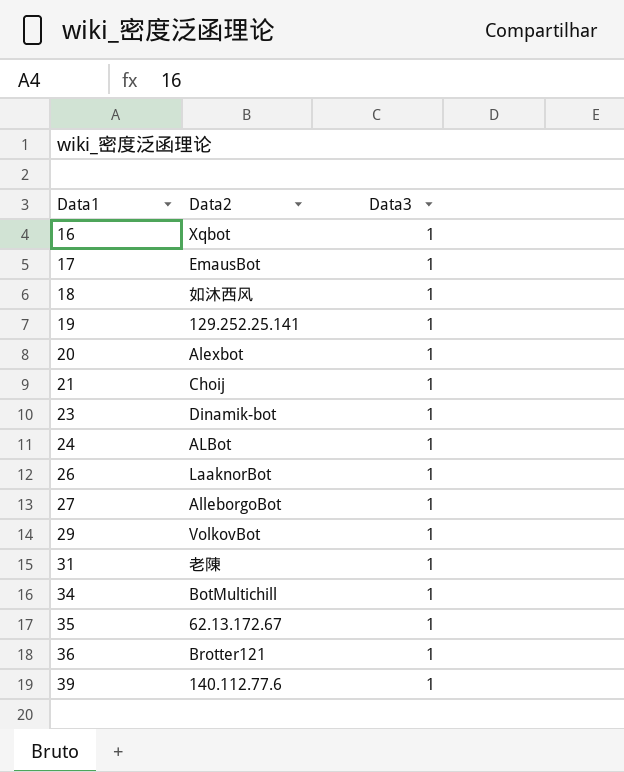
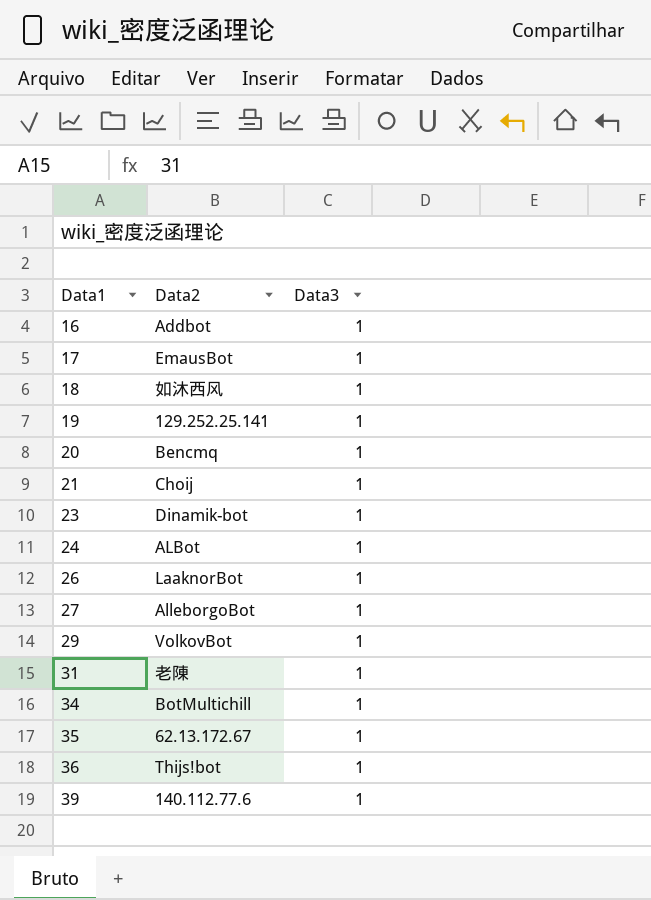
16 | Data2: Xqbot -> Addbot
20 | Data2: Alexbot -> Bencmq
36 | Data2: Brotter121 -> Thijs!bot

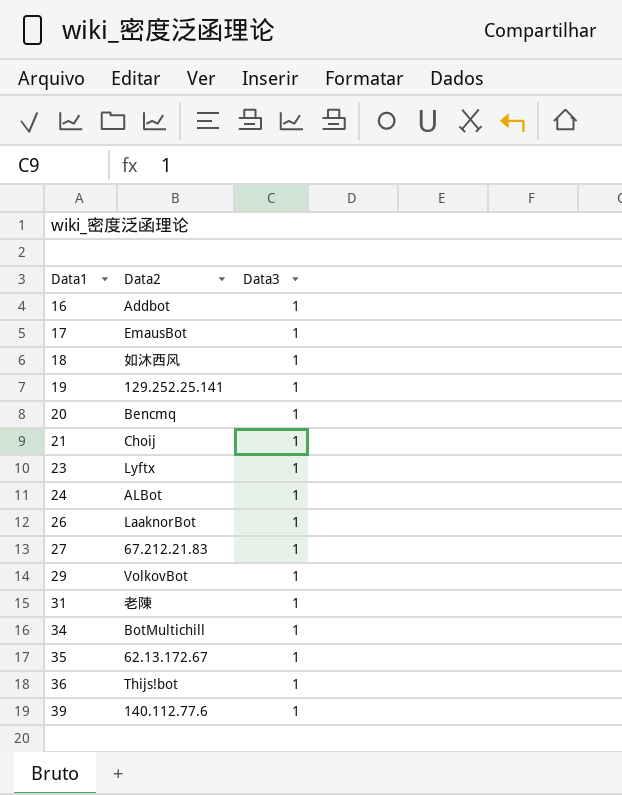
23 | Data2: Dinamik-bot -> Lyftx
27 | Data2: AlleborgoBot -> 67.212.21.83

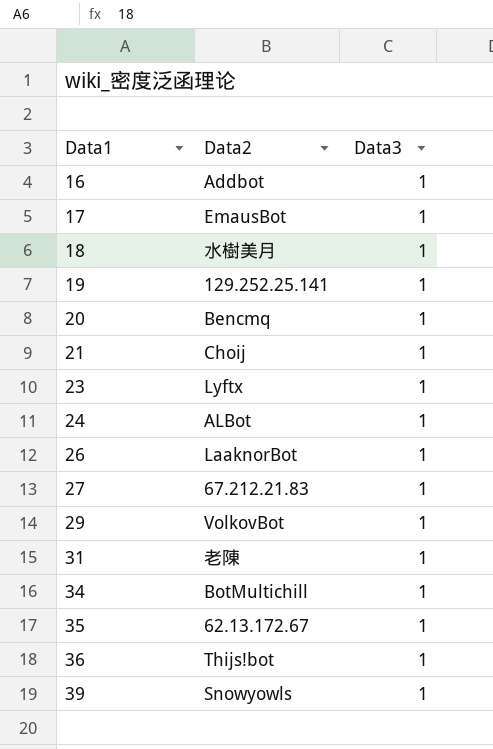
18 | Data2: 如沐西风 -> 水樹美月
39 | Data2: 140.112.77.6 -> Snowyowls

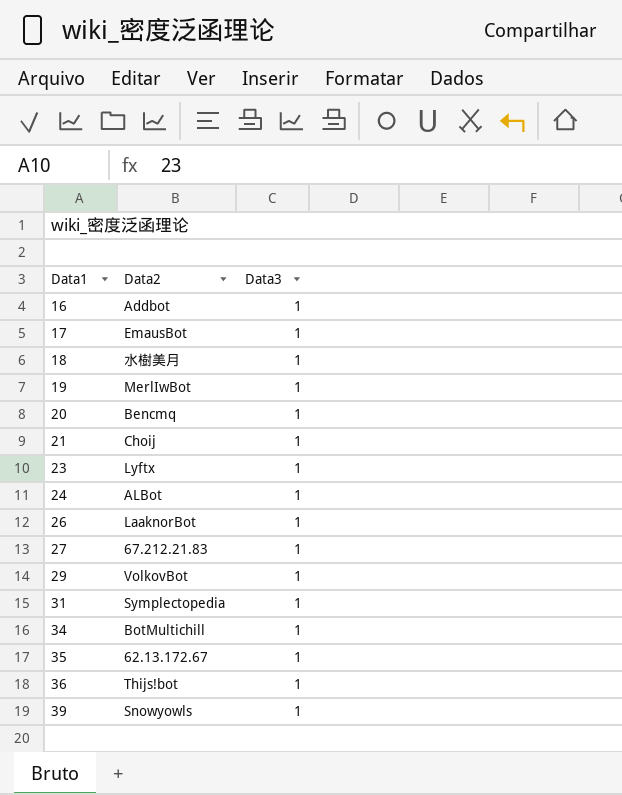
19 | Data2: 129.252.25.141 -> MerlIwBot
31 | Data2: 老陳 -> Symplectopedia

